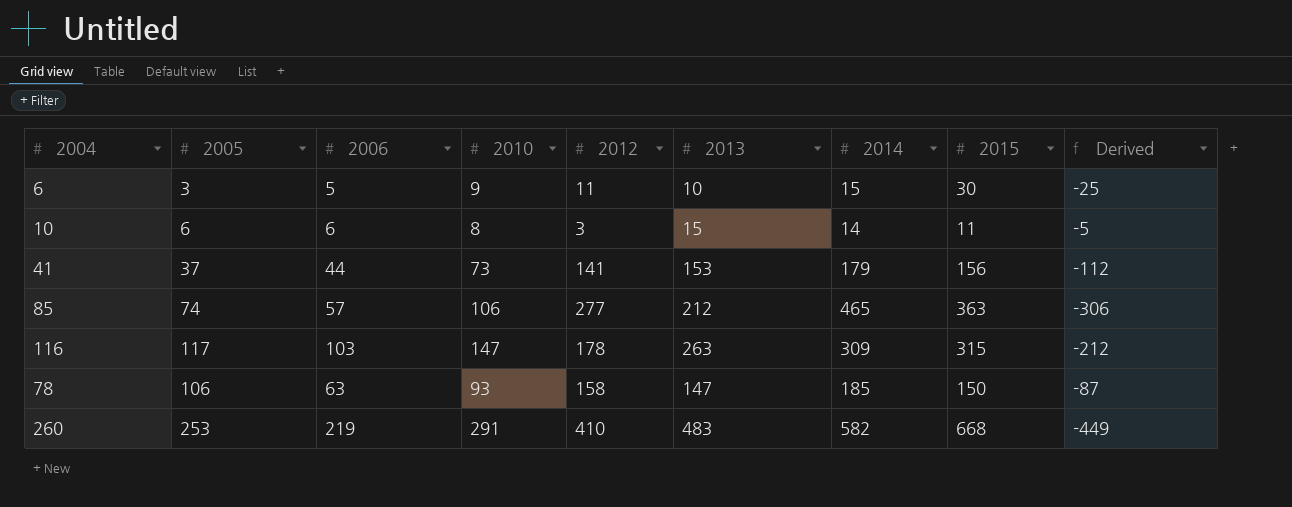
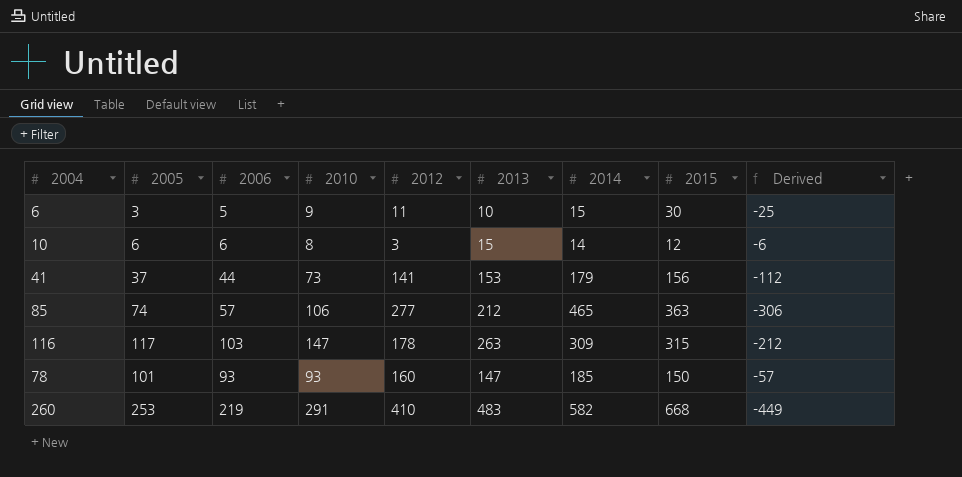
10 | 2015: 11 -> 12
10 | Derived: -5 -> -6
78 | 2005: 106 -> 101
78 | 2006: 63 -> 93
78 | 2012: 158 -> 160
78 | Derived: -87 -> -57

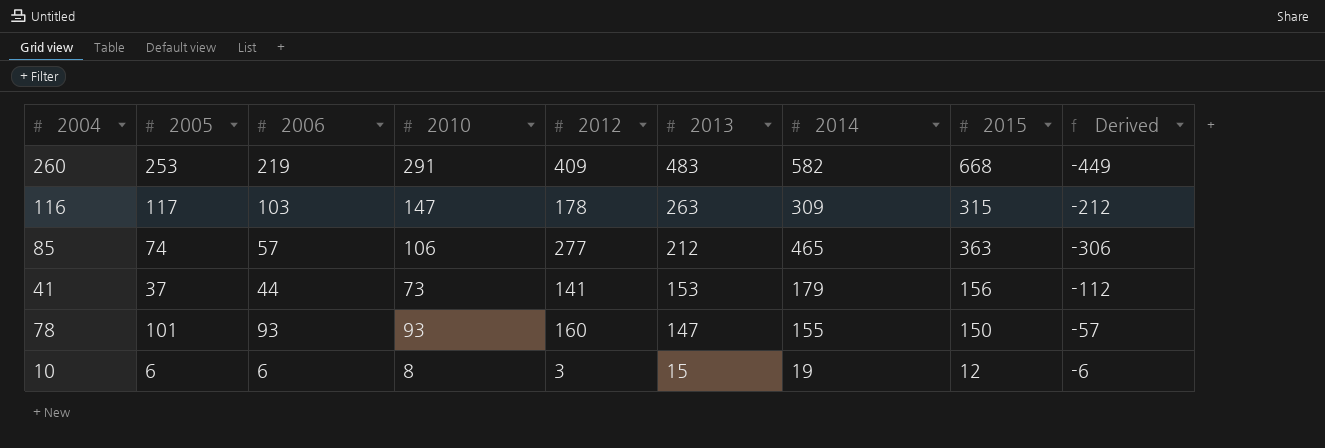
row order: none -> 2013 descending
row 6: 3 | 5 | 9 | 11 | 10 | 15 | 30 | -25 -> none
260 | 2012: 410 -> 409
78 | 2014: 185 -> 155
10 | 2014: 14 -> 19

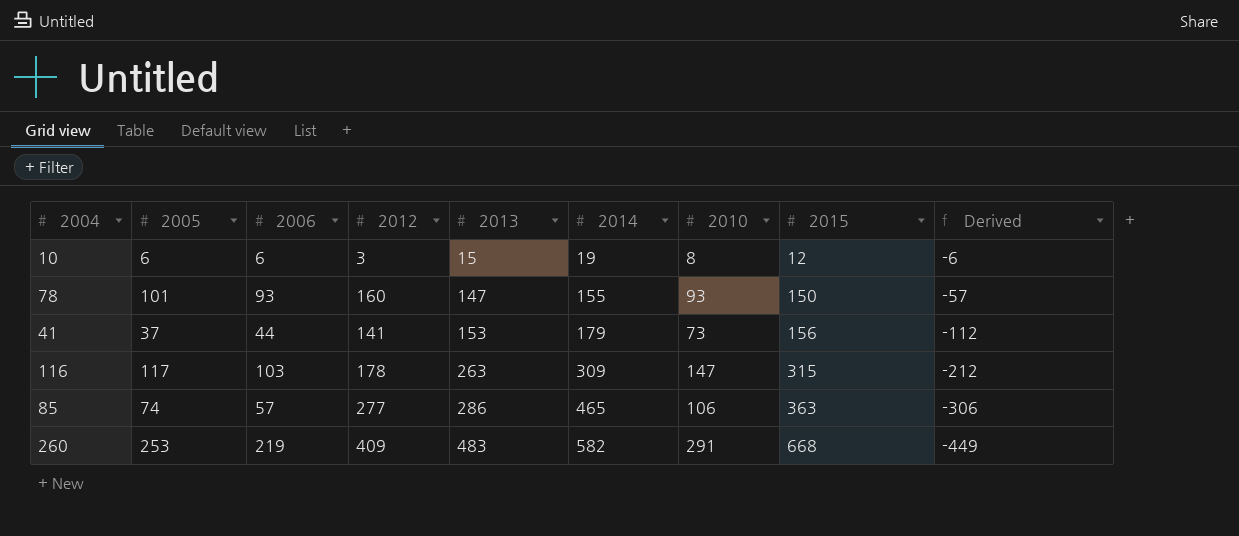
row order: 2013 descending -> 2013 ascending
column 2010 | position: 4 -> 7
85 | 2013: 212 -> 286

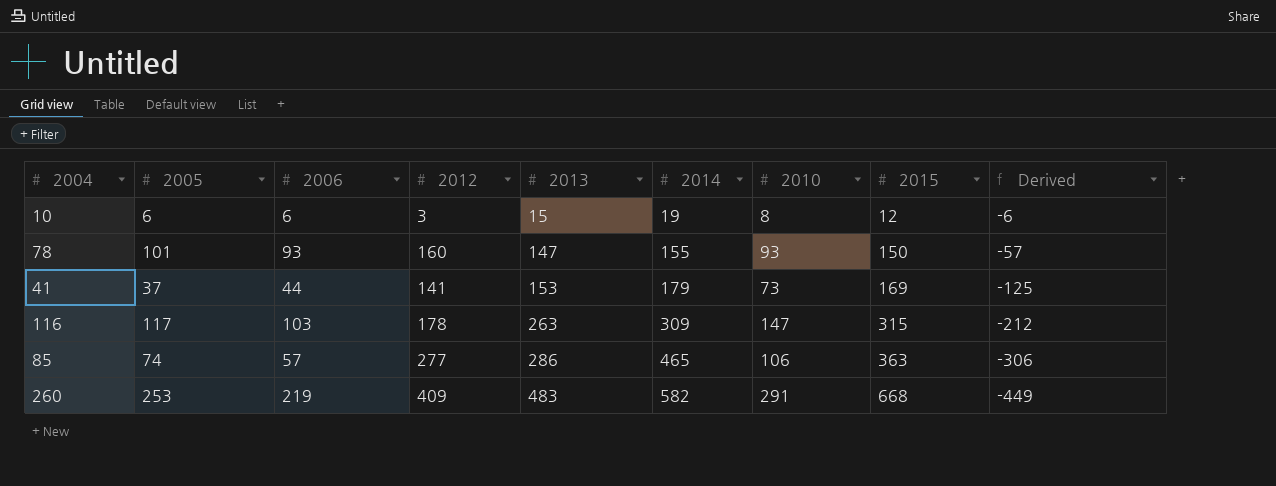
41 | 2015: 156 -> 169
41 | Derived: -112 -> -125

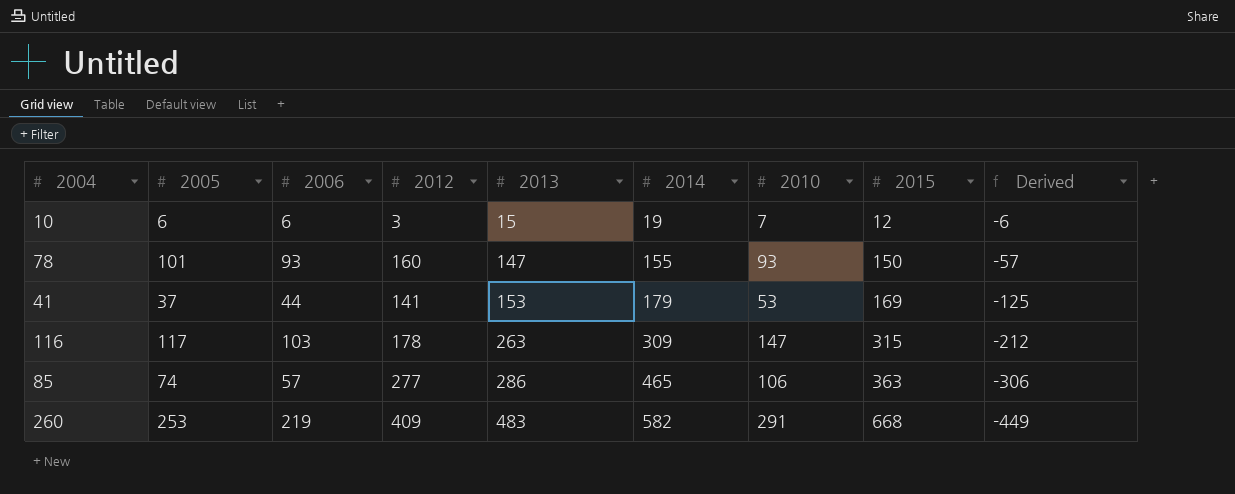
10 | 2010: 8 -> 7
41 | 2010: 73 -> 53

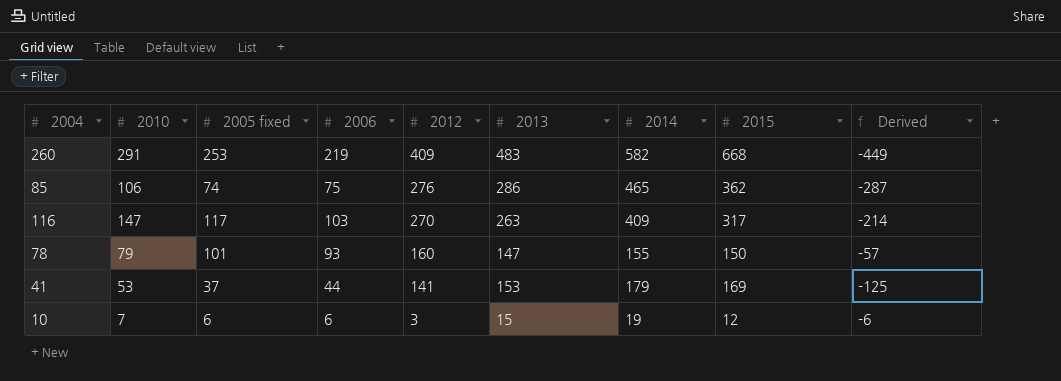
row order: 2013 ascending -> 2012 descending
column 2010 | position: 7 -> 2
column name: 2005 -> 2005 fixed
85 | 2006: 57 -> 75
85 | 2012: 277 -> 276
85 | 2015: 363 -> 362
85 | Derived: -306 -> -287
116 | 2012: 178 -> 270
116 | 2014: 309 -> 409
116 | 2015: 315 -> 317
116 | Derived: -212 -> -214
78 | 2010: 93 -> 79

